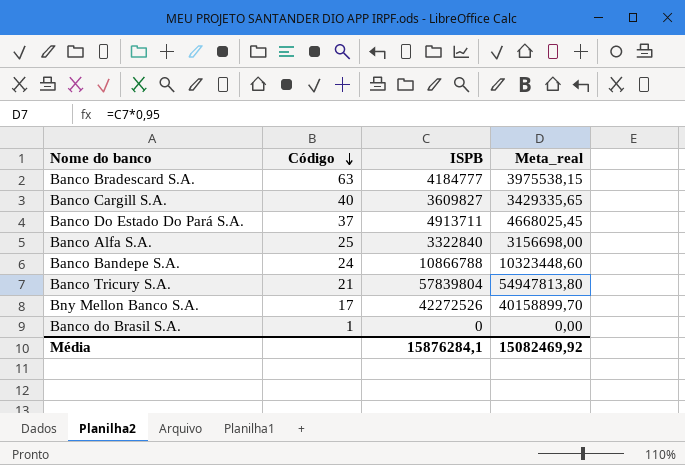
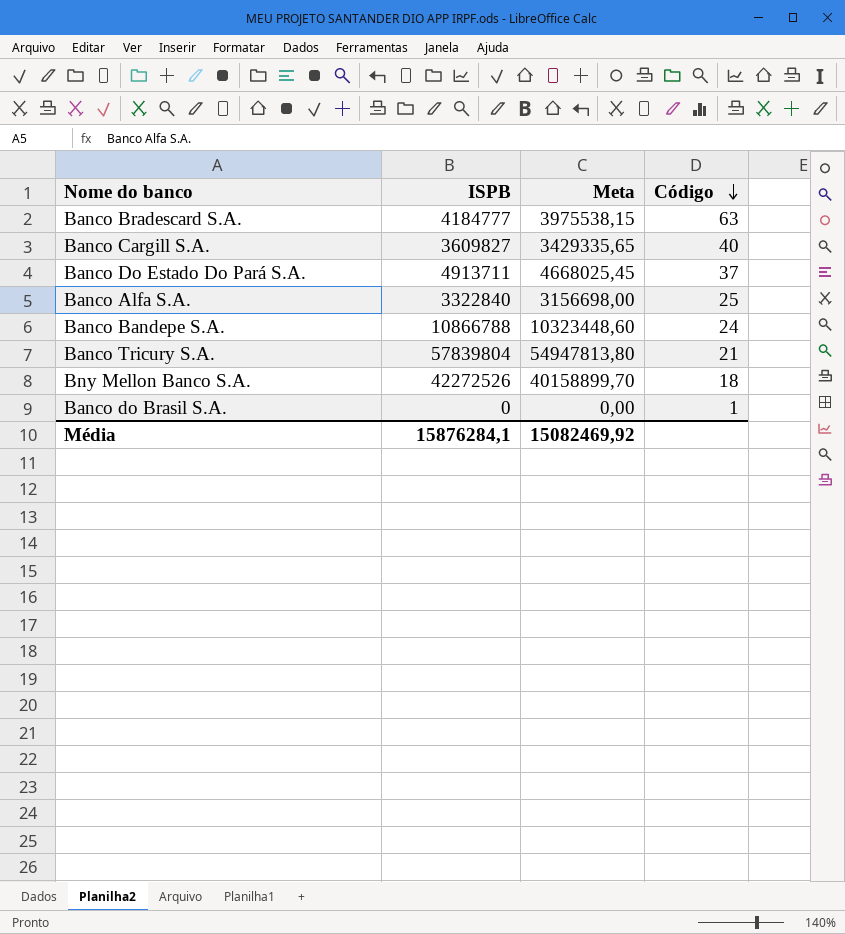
column name: Meta_real -> Meta
column Código | position: 2 -> 4
Bny Mellon Banco S.A. | Código: 17 -> 18

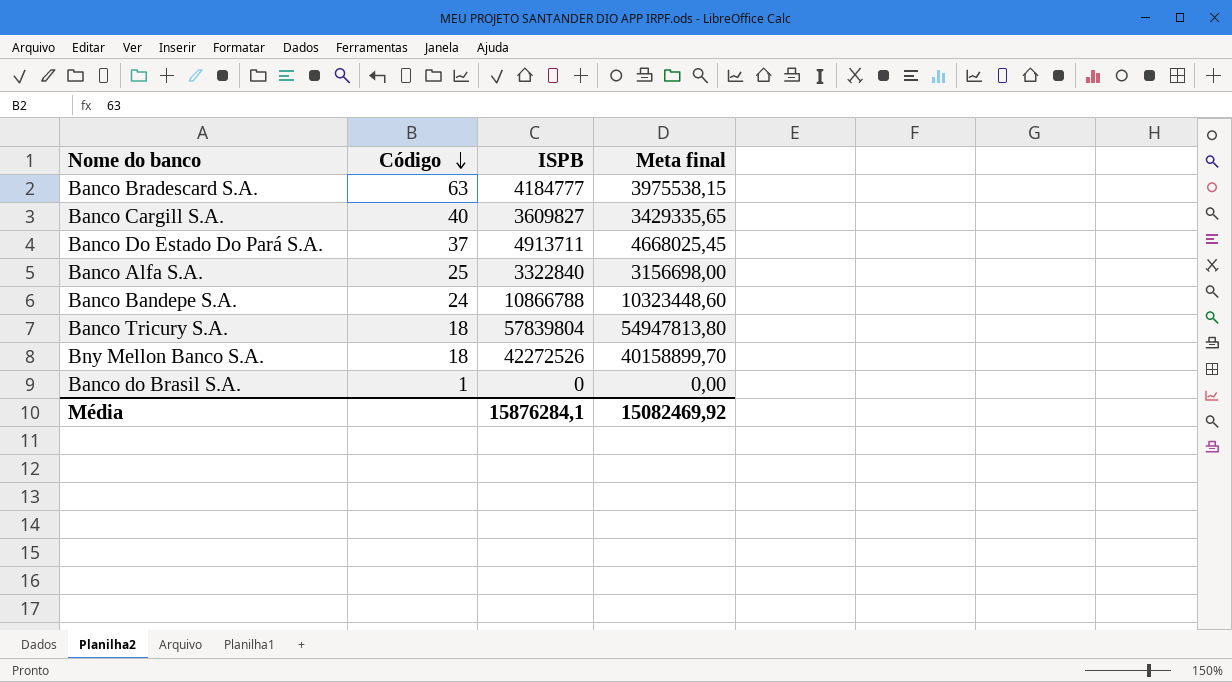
column Código | position: 4 -> 2
column name: Meta -> Meta final
Banco Tricury S.A. | Código: 21 -> 18

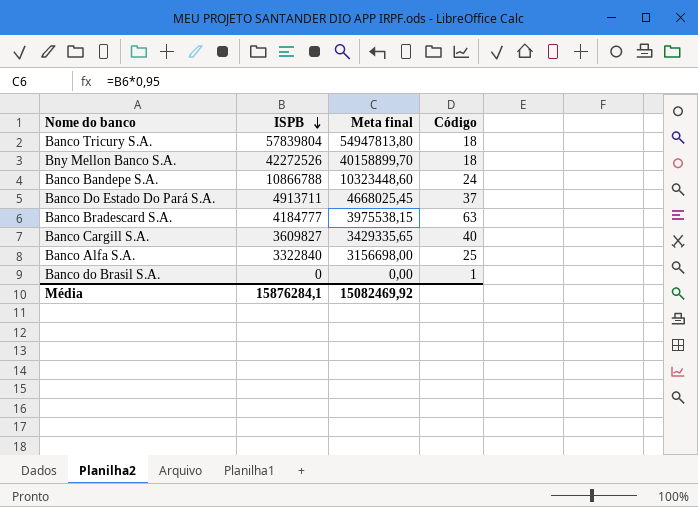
row order: Código descending -> ISPB descending
column Código | position: 2 -> 4

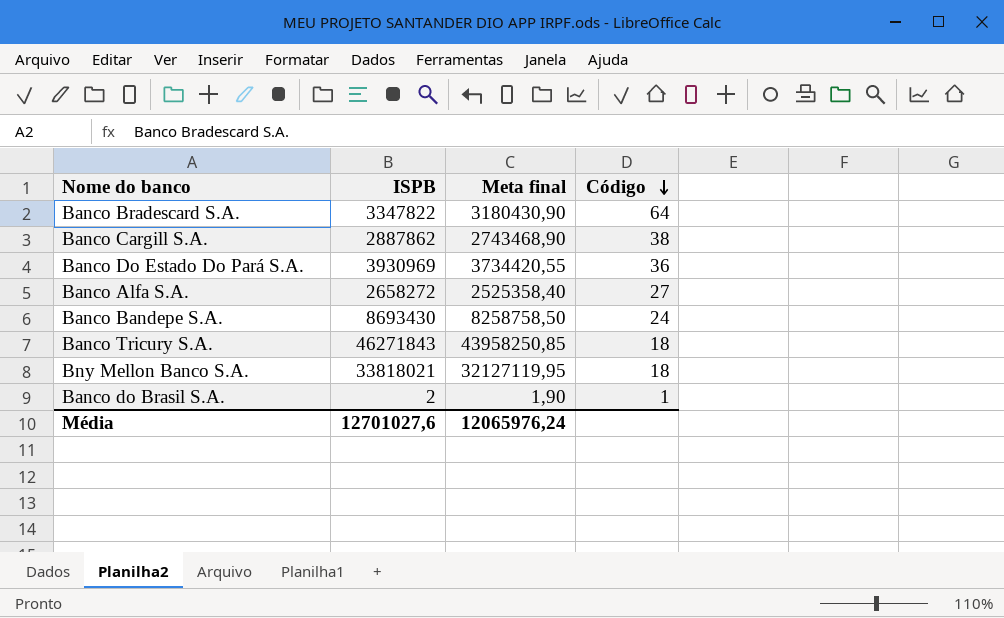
row order: ISPB descending -> Código descending
Banco Bradescard S.A. | ISPB: 4184777 -> 3347822
Banco Bradescard S.A. | Meta final: 3975538,15 -> 3180430,90
Banco Bradescard S.A. | Código: 63 -> 64
Banco Cargill S.A. | ISPB: 3609827 -> 2887862
Banco Cargill S.A. | Meta final: 3429335,65 -> 2743468,90
Banco Cargill S.A. | Código: 40 -> 38
Banco Do Estado Do Pará S.A. | ISPB: 4913711 -> 3930969
Banco Do Estado Do Pará S.A. | Meta final: 4668025,45 -> 3734420,55
Banco Do Estado Do Pará S.A. | Código: 37 -> 36
Banco Alfa S.A. | ISPB: 3322840 -> 2658272
Banco Alfa S.A. | Meta final: 3156698,00 -> 2525358,40
Banco Alfa S.A. | Código: 25 -> 27
Banco Bandepe S.A. | ISPB: 10866788 -> 8693430
Banco Bandepe S.A. | Meta final: 10323448,60 -> 8258758,50
Banco Tricury S.A. | ISPB: 57839804 -> 46271843
Banco Tricury S.A. | Meta final: 54947813,80 -> 43958250,85
Bny Mellon Banco S.A. | ISPB: 42272526 -> 33818021
Bny Mellon Banco S.A. | Meta final: 40158899,70 -> 32127119,95
Banco do Brasil S.A. | ISPB: 0 -> 2
Banco do Brasil S.A. | Meta final: 0,00 -> 1,90
Média | ISPB: 15876284,1 -> 12701027,6
Média | Meta final: 15082469,92 -> 12065976,24

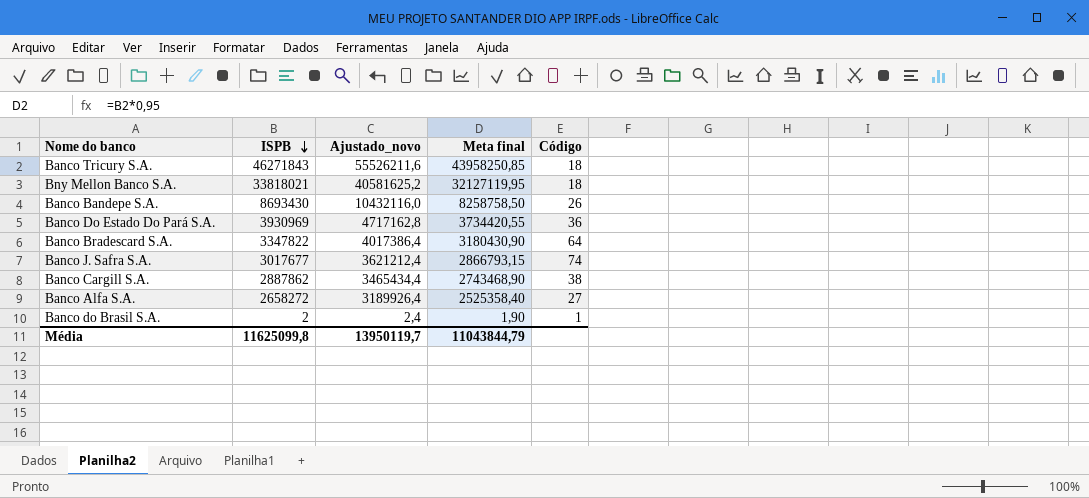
row order: Código descending -> ISPB descending
column Ajustado_novo | formula: none -> [ISPB] * 1,2
Banco Bandepe S.A. | Código: 24 -> 26
row Banco J. Safra S.A.: none -> 3017677 | 3621212,4 | 2866793,15 | 74
Média | ISPB: 12701027,6 -> 11625099,8
Média | Meta final: 12065976,24 -> 11043844,79

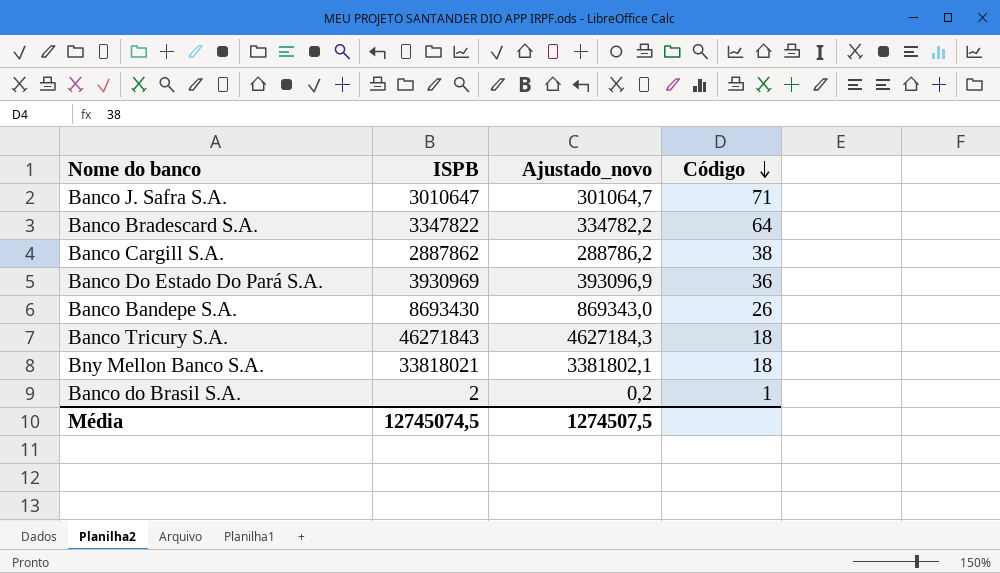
row order: ISPB descending -> Código descending
column Meta final | formula: [ISPB] * 0,95 -> none
column Ajustado_novo | formula: [ISPB] * 1,2 -> [ISPB] * 0,1
row Banco Alfa S.A.: 2658272 | 3189926,4 | 2525358,40 | 27 -> none
Banco J. Safra S.A. | ISPB: 3017677 -> 3010647
Banco J. Safra S.A. | Código: 74 -> 71
Média | ISPB: 11625099,8 -> 12745074,5
Média | Ajustado_novo: 13950119,7 -> 1274507,5

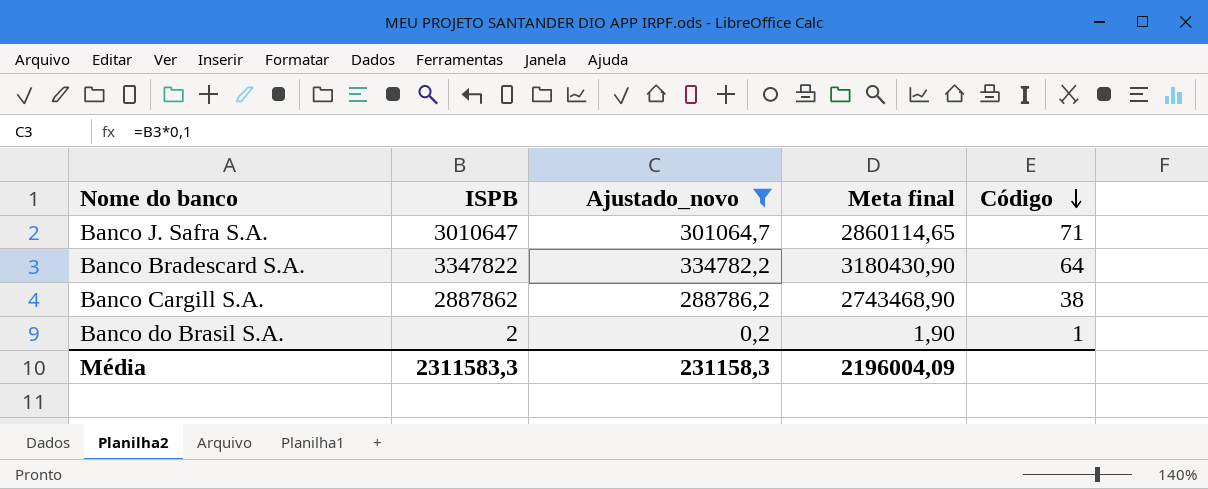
filter: none -> Ajustado_novo <= 334782,2
column Meta final | formula: none -> [ISPB] * 0,95
Média | ISPB: 12745074,5 -> 2311583,3
Média | Ajustado_novo: 1274507,5 -> 231158,3

